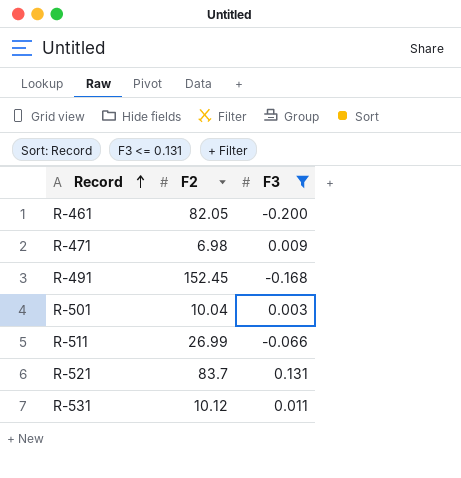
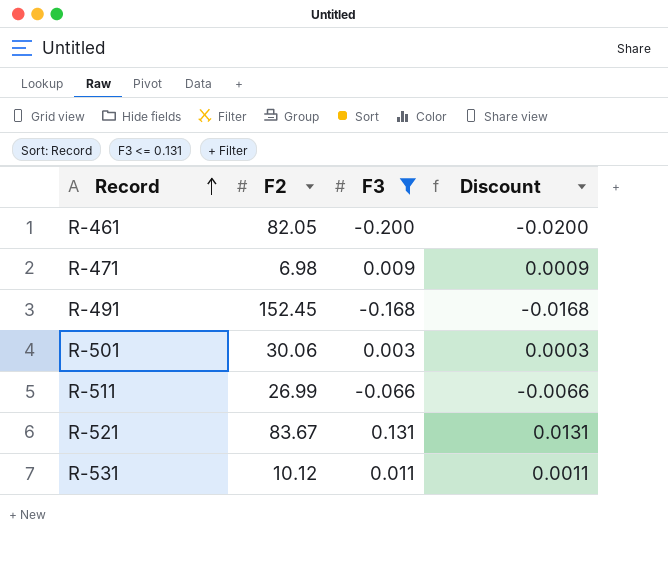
column Discount | formula: none -> [F3] * 0.1
R-501 | F2: 10.04 -> 30.06
R-521 | F2: 83.7 -> 83.67

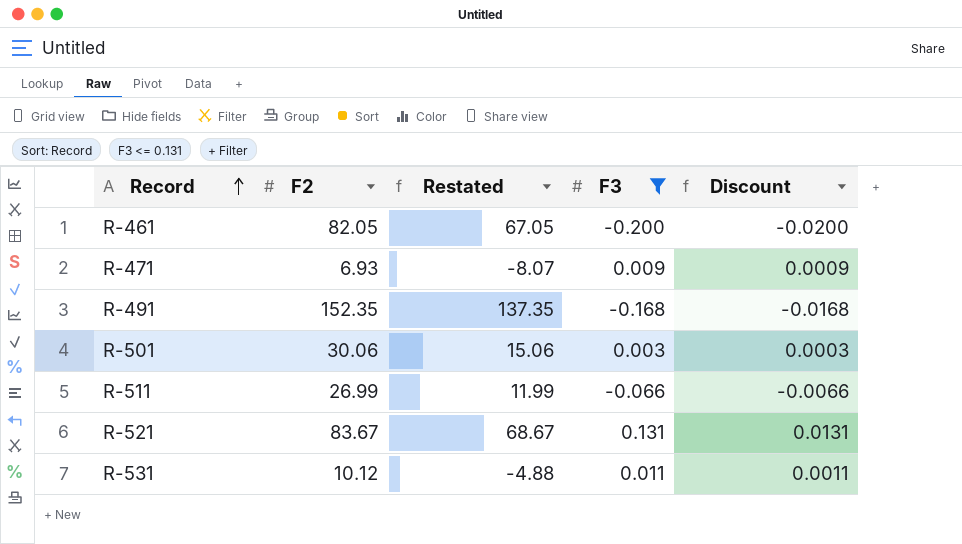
column Restated | formula: none -> [F2] - 15
R-471 | F2: 6.98 -> 6.93
R-491 | F2: 152.45 -> 152.35

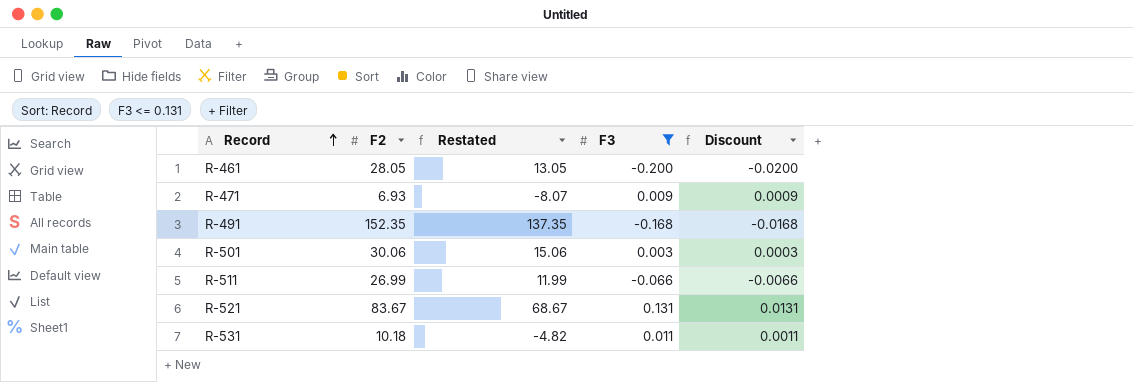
R-461 | F2: 82.05 -> 28.05
R-461 | Restated: 67.05 -> 13.05
R-531 | F2: 10.12 -> 10.18
R-531 | Restated: -4.88 -> -4.82

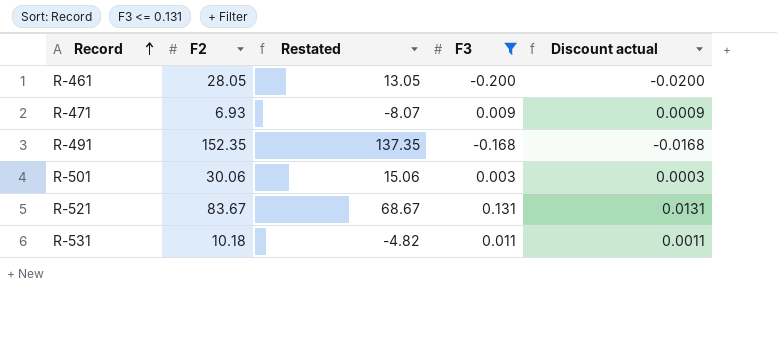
column name: Discount -> Discount actual
row R-511: 26.99 | 11.99 | -0.066 | -0.0066 -> none

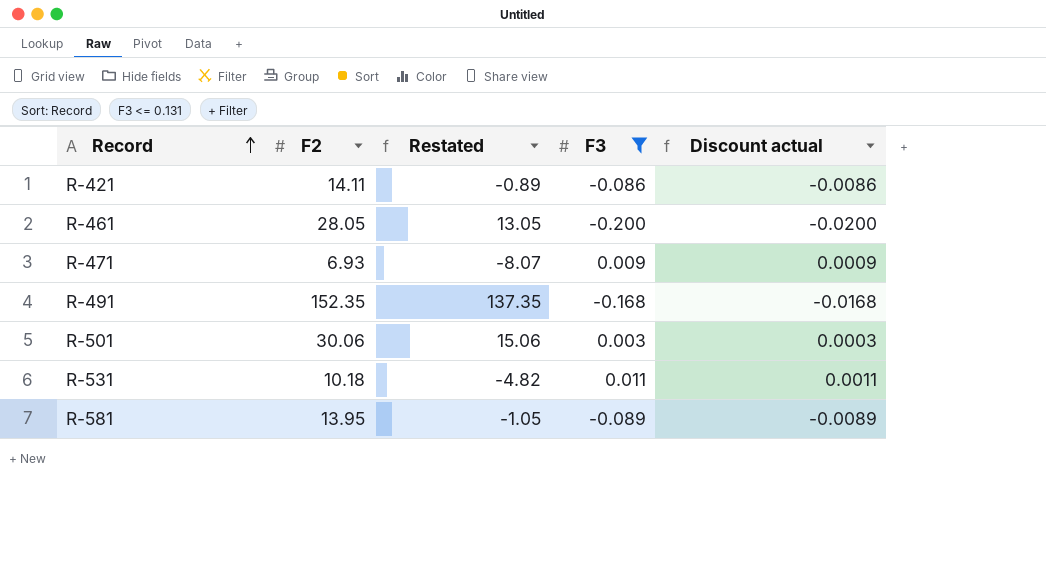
row R-521: 83.67 | 68.67 | 0.131 | 0.0131 -> none
row R-421: none -> 14.11 | -0.89 | -0.086 | -0.0086
row R-581: none -> 13.95 | -1.05 | -0.089 | -0.0089

